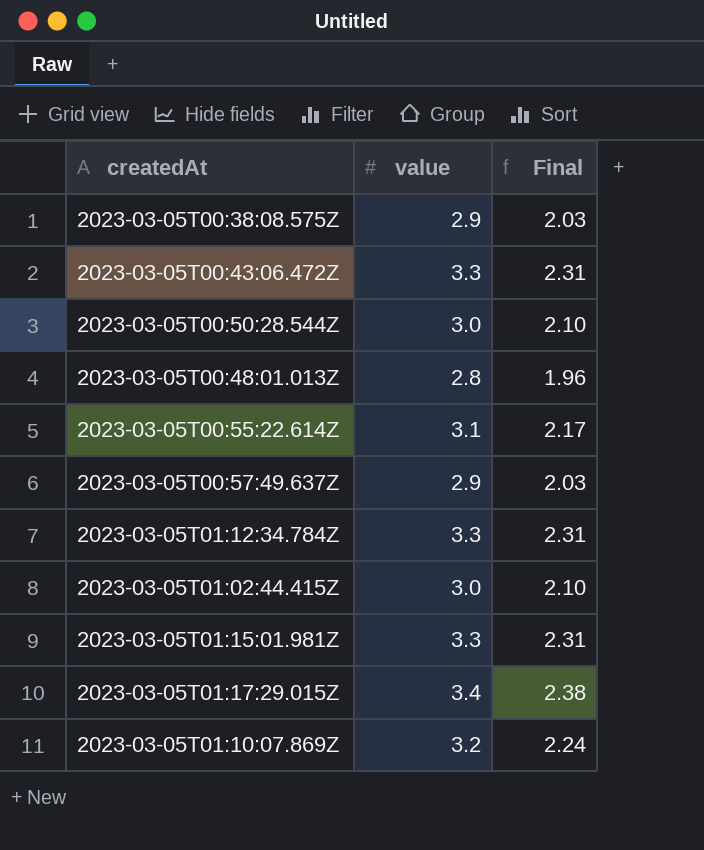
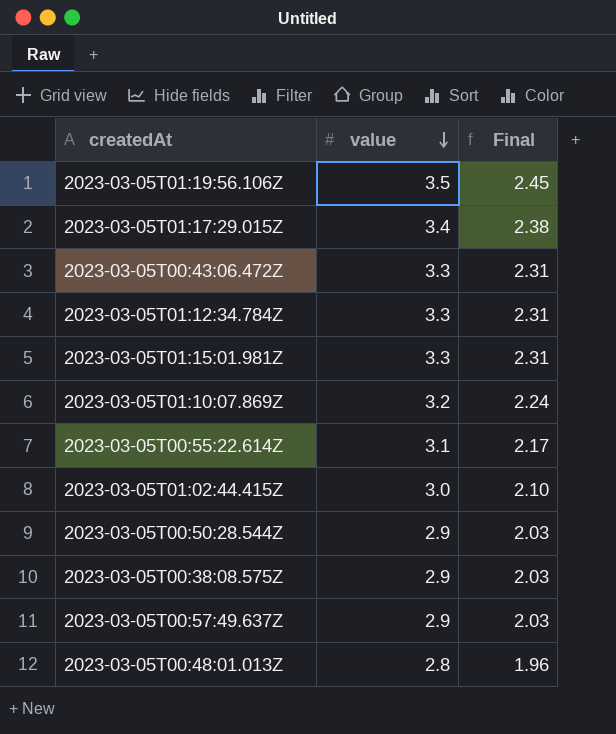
row order: none -> value descending
row 2023-03-05T01:19:56.106Z: none -> 3.5 | 2.45
2023-03-05T00:50:28.544Z | value: 3.0 -> 2.9
2023-03-05T00:50:28.544Z | Final: 2.10 -> 2.03

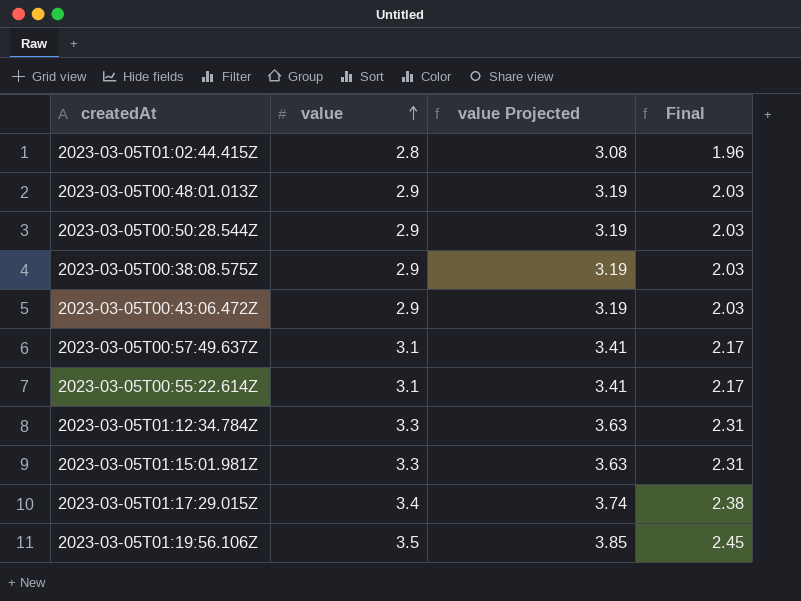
row order: value descending -> value ascending
column value Projected | formula: none -> [value] * 1.1
row 2023-03-05T01:10:07.869Z: 3.2 | 2.24 -> none
2023-03-05T01:02:44.415Z | value: 3.0 -> 2.8
2023-03-05T01:02:44.415Z | Final: 2.10 -> 1.96
2023-03-05T00:48:01.013Z | value: 2.8 -> 2.9
2023-03-05T00:48:01.013Z | Final: 1.96 -> 2.03
2023-03-05T00:43:06.472Z | value: 3.3 -> 2.9
2023-03-05T00:43:06.472Z | Final: 2.31 -> 2.03
2023-03-05T00:57:49.637Z | value: 2.9 -> 3.1
2023-03-05T00:57:49.637Z | Final: 2.03 -> 2.17

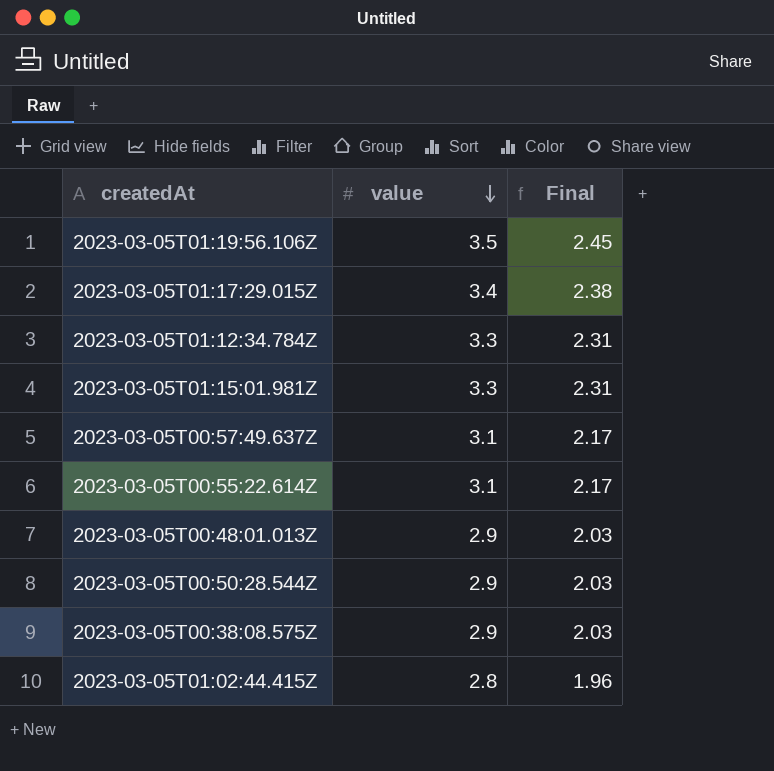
row order: value ascending -> value descending
column value Projected | formula: [value] * 1.1 -> none
row 2023-03-05T00:43:06.472Z: 2.9 | 3.19 | 2.03 -> none

